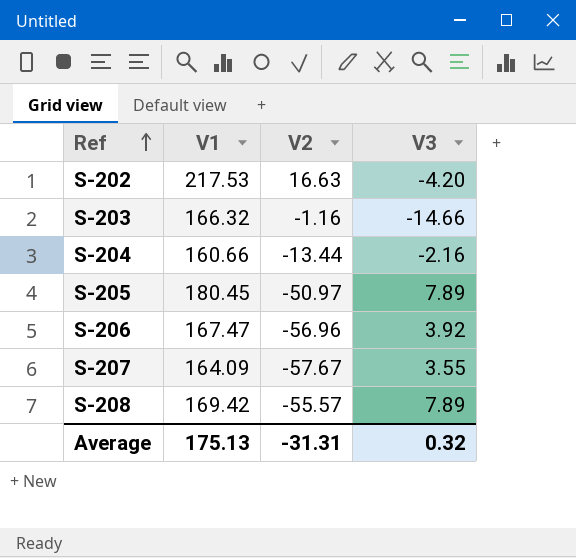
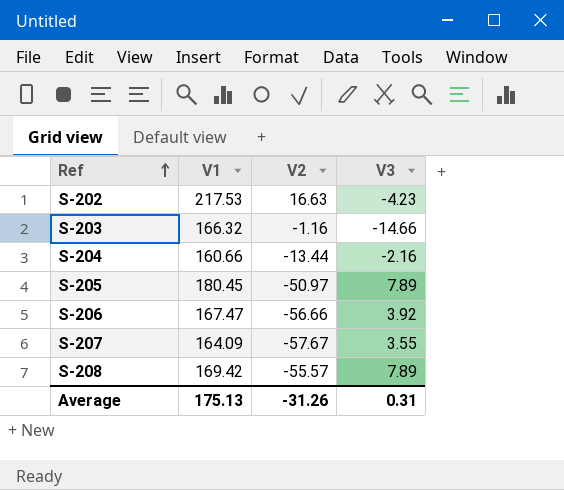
S-202 | V3: -4.20 -> -4.23
S-206 | V2: -56.96 -> -56.66
Average | V2: -31.31 -> -31.26
Average | V3: 0.32 -> 0.31

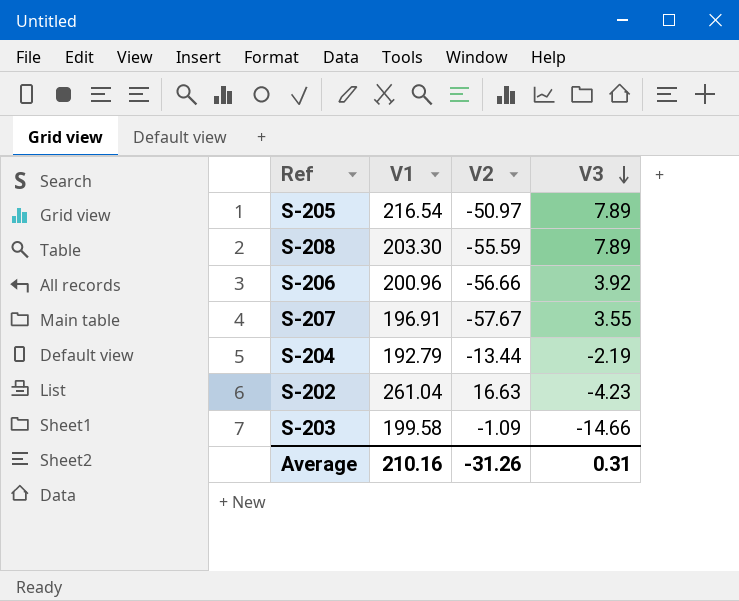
row order: Ref ascending -> V3 descending
S-205 | V1: 180.45 -> 216.54
S-208 | V1: 169.42 -> 203.30
S-208 | V2: -55.57 -> -55.59
S-206 | V1: 167.47 -> 200.96
S-207 | V1: 164.09 -> 196.91
S-204 | V1: 160.66 -> 192.79
S-204 | V3: -2.16 -> -2.19
S-202 | V1: 217.53 -> 261.04
S-203 | V1: 166.32 -> 199.58
S-203 | V2: -1.16 -> -1.09
Average | V1: 175.13 -> 210.16

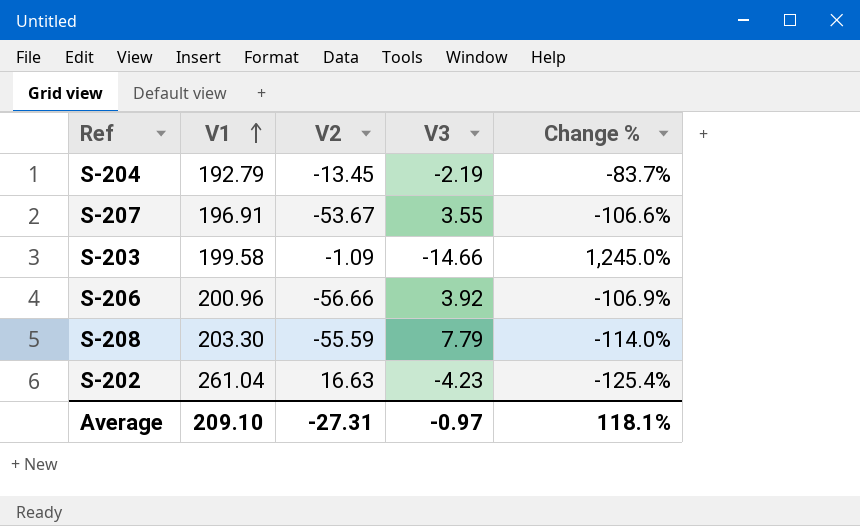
row order: V3 descending -> V1 ascending
column Change % | formula: none -> ([V3] - [V2]) / [V2]
row S-205: 216.54 | -50.97 | 7.89 -> none
S-204 | V2: -13.44 -> -13.45
S-207 | V2: -57.67 -> -53.67
S-208 | V3: 7.89 -> 7.79
Average | V1: 210.16 -> 209.10
Average | V2: -31.26 -> -27.31
Average | V3: 0.31 -> -0.97

